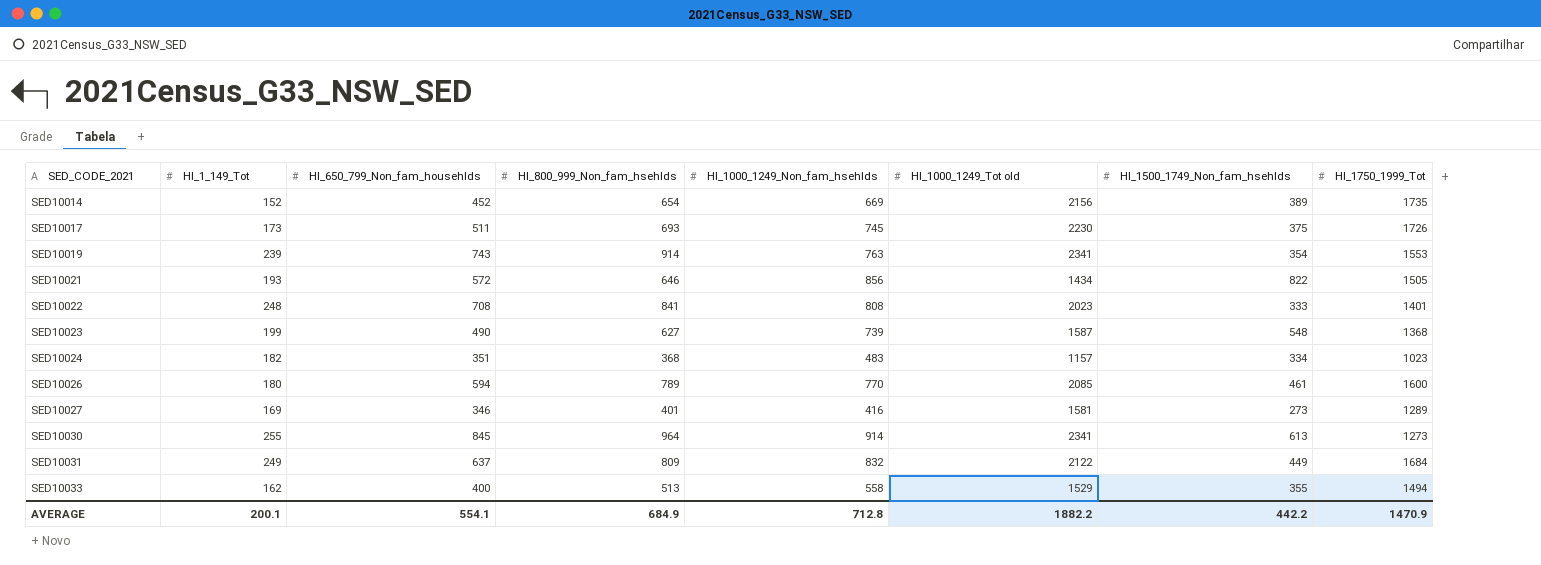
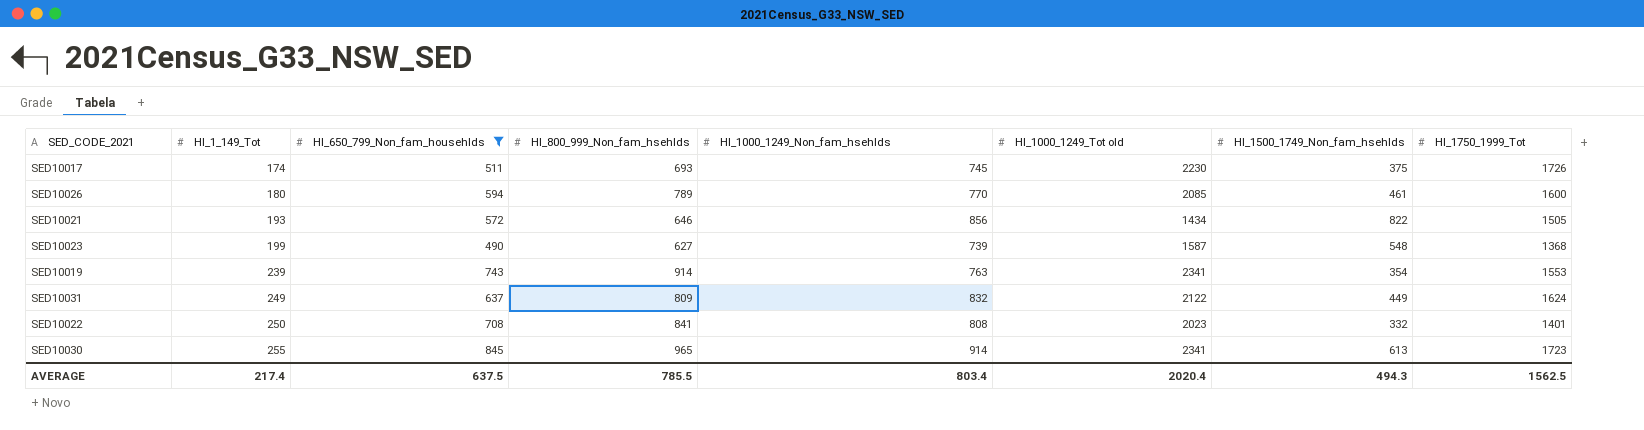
filter: none -> HI_650_799_Non_fam_househlds >= 490
row order: SED_CODE_2021 ascending -> HI_1_149_Tot ascending
SED10017 | HI_1_149_Tot: 173 -> 174
SED10031 | HI_1750_1999_Tot: 1684 -> 1624
SED10022 | HI_1_149_Tot: 248 -> 250
SED10022 | HI_1500_1749_Non_fam_hsehlds: 333 -> 332
SED10030 | HI_800_999_Non_fam_hsehlds: 964 -> 965
SED10030 | HI_1750_1999_Tot: 1273 -> 1723
AVERAGE | HI_1_149_Tot: 200.1 -> 217.4
AVERAGE | HI_650_799_Non_fam_househlds: 554.1 -> 637.5
AVERAGE | HI_800_999_Non_fam_hsehlds: 684.9 -> 785.5
AVERAGE | HI_1000_1249_Non_fam_hsehlds: 712.8 -> 803.4
AVERAGE | HI_1000_1249_Tot old: 1882.2 -> 2020.4
AVERAGE | HI_1500_1749_Non_fam_hsehlds: 442.2 -> 494.3
AVERAGE | HI_1750_1999_Tot: 1470.9 -> 1562.5

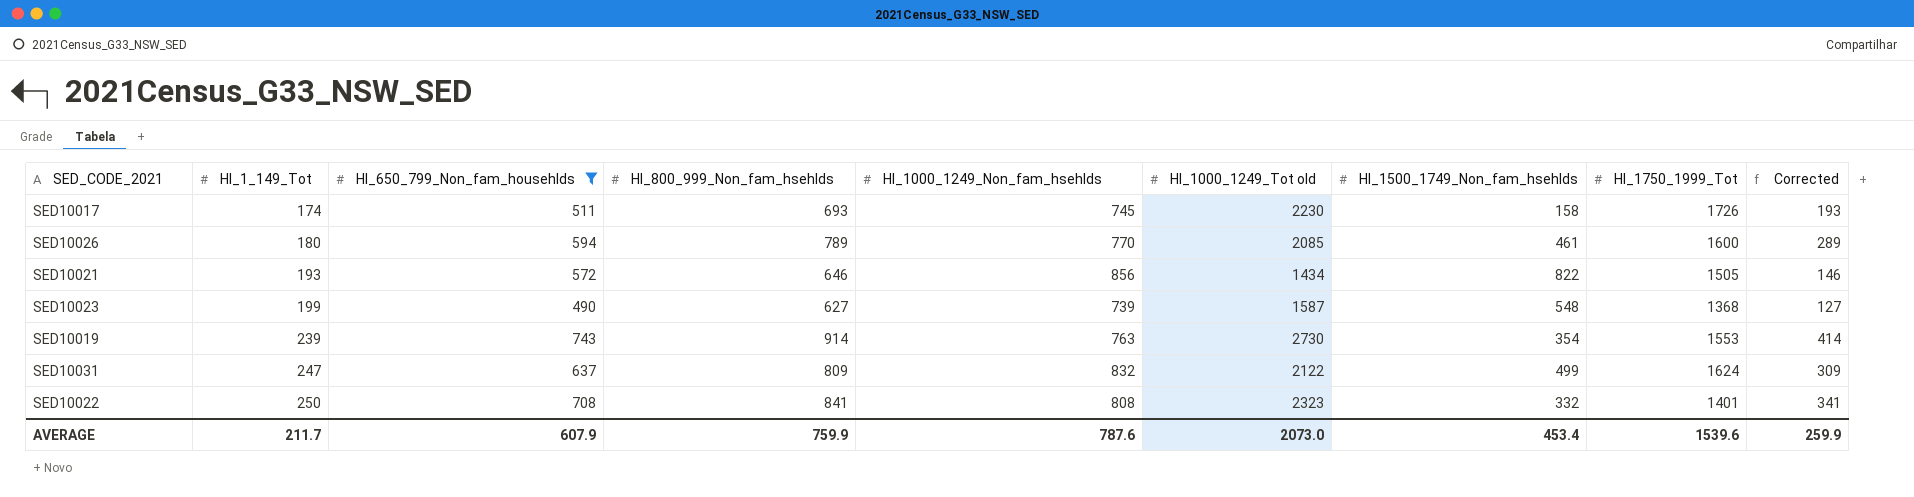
column Corrected | formula: none -> [HI_800_999_Non_fam_hsehlds] - 500
row SED10030: 255 | 845 | 965 | 914 | 2341 | 613 | 1723 -> none
SED10017 | HI_1500_1749_Non_fam_hsehlds: 375 -> 158
SED10019 | HI_1000_1249_Tot old: 2341 -> 2730
SED10031 | HI_1_149_Tot: 249 -> 247
SED10031 | HI_1500_1749_Non_fam_hsehlds: 449 -> 499
SED10022 | HI_1000_1249_Tot old: 2023 -> 2323
AVERAGE | HI_1_149_Tot: 217.4 -> 211.7
AVERAGE | HI_650_799_Non_fam_househlds: 637.5 -> 607.9
AVERAGE | HI_800_999_Non_fam_hsehlds: 785.5 -> 759.9
AVERAGE | HI_1000_1249_Non_fam_hsehlds: 803.4 -> 787.6
AVERAGE | HI_1000_1249_Tot old: 2020.4 -> 2073.0
AVERAGE | HI_1500_1749_Non_fam_hsehlds: 494.3 -> 453.4
AVERAGE | HI_1750_1999_Tot: 1562.5 -> 1539.6

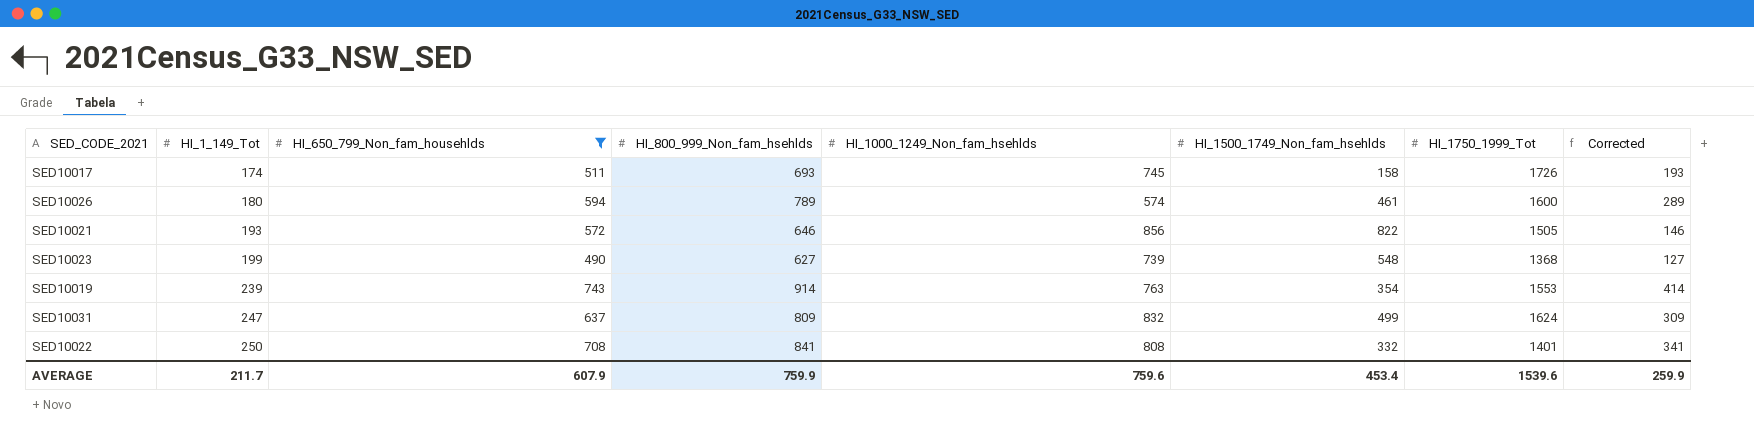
column HI_1000_1249_Tot old | position: 6 -> none
SED10026 | HI_1000_1249_Non_fam_hsehlds: 770 -> 574
AVERAGE | HI_1000_1249_Non_fam_hsehlds: 787.6 -> 759.6

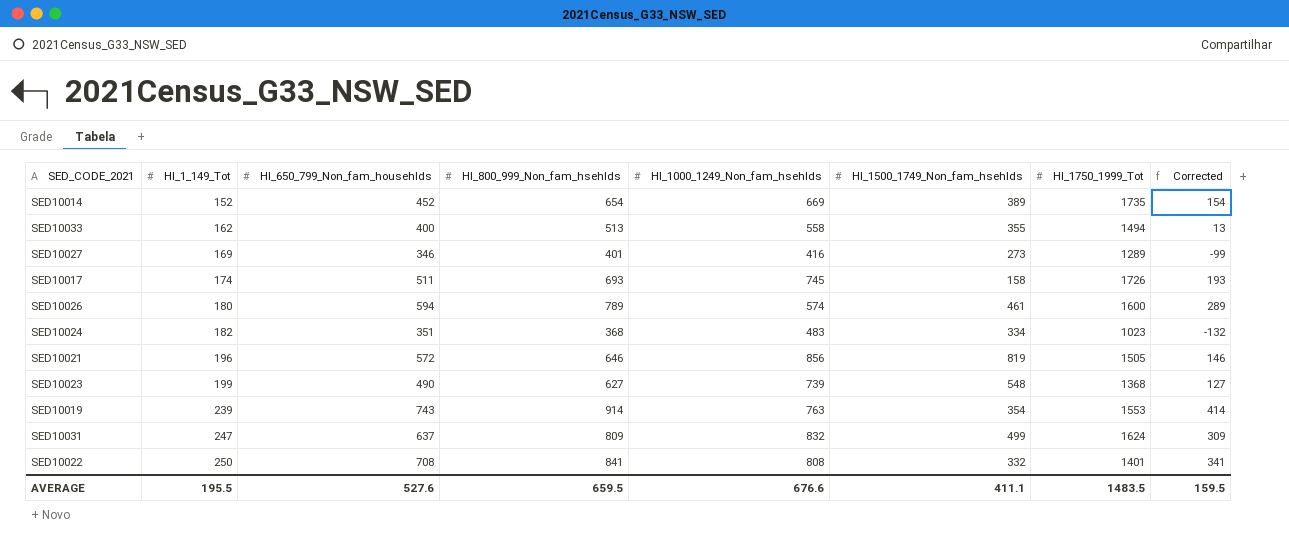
filter: HI_650_799_Non_fam_househlds >= 490 -> none
SED10021 | HI_1_149_Tot: 193 -> 196
SED10021 | HI_1500_1749_Non_fam_hsehlds: 822 -> 819
AVERAGE | HI_1_149_Tot: 211.7 -> 195.5
AVERAGE | HI_650_799_Non_fam_househlds: 607.9 -> 527.6
AVERAGE | HI_800_999_Non_fam_hsehlds: 759.9 -> 659.5
AVERAGE | HI_1000_1249_Non_fam_hsehlds: 759.6 -> 676.6
AVERAGE | HI_1500_1749_Non_fam_hsehlds: 453.4 -> 411.1
AVERAGE | HI_1750_1999_Tot: 1539.6 -> 1483.5
AVERAGE | Corrected: 259.9 -> 159.5

